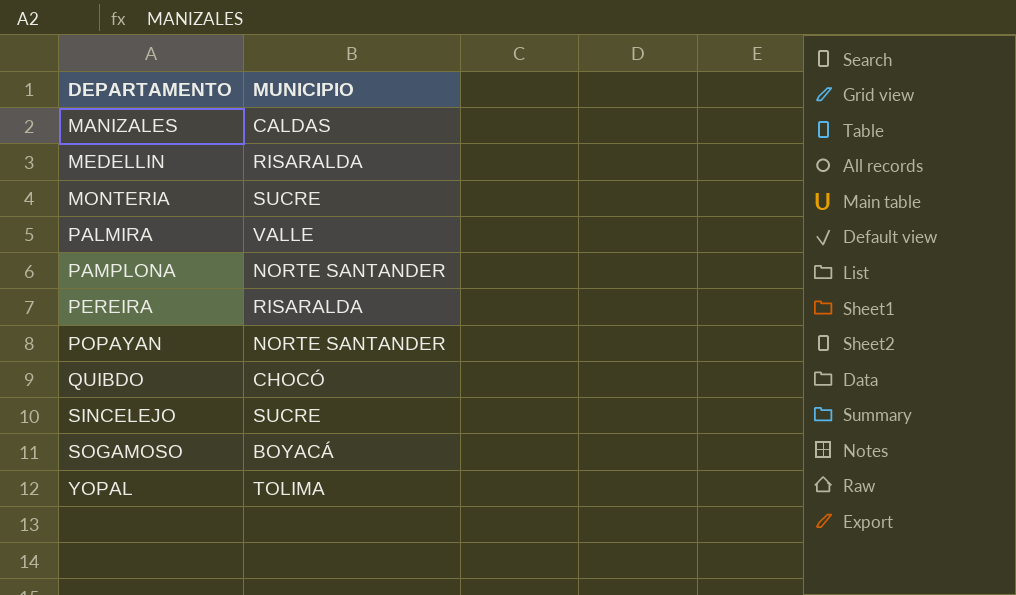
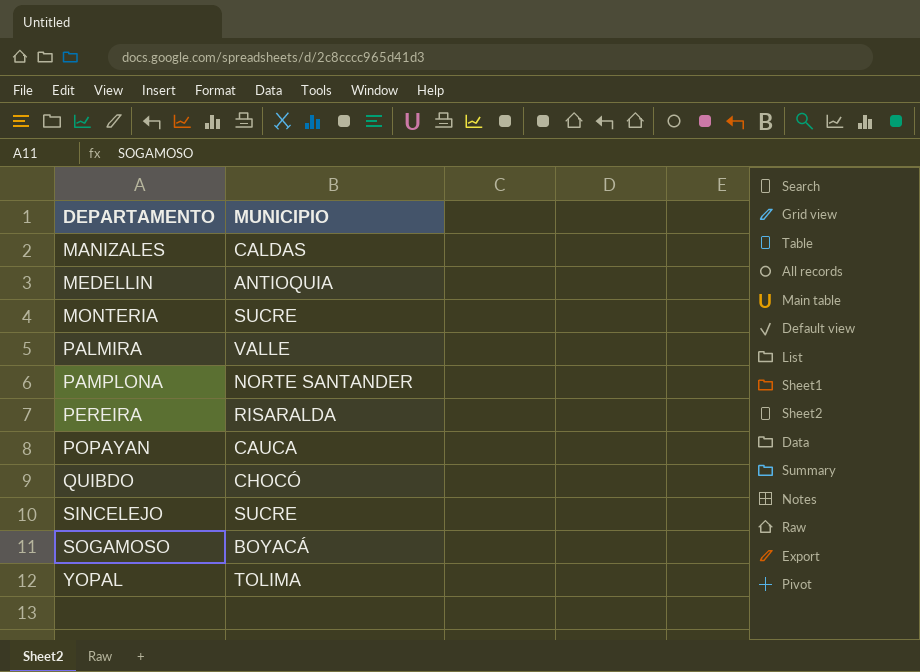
MEDELLIN | MUNICIPIO: RISARALDA -> ANTIOQUIA
POPAYAN | MUNICIPIO: NORTE SANTANDER -> CAUCA

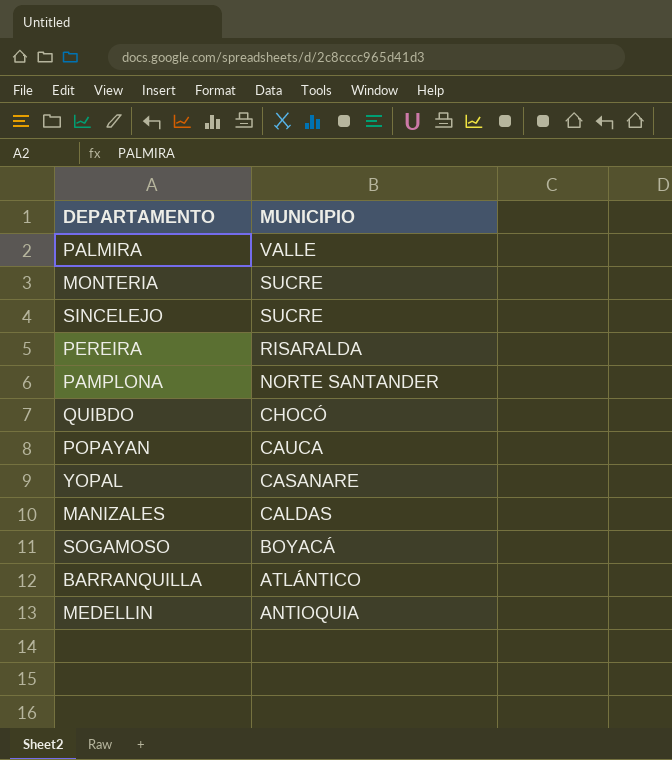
row order: DEPARTAMENTO ascending -> MUNICIPIO descending
YOPAL | MUNICIPIO: TOLIMA -> CASANARE
row BARRANQUILLA: none -> ATLÁNTICO

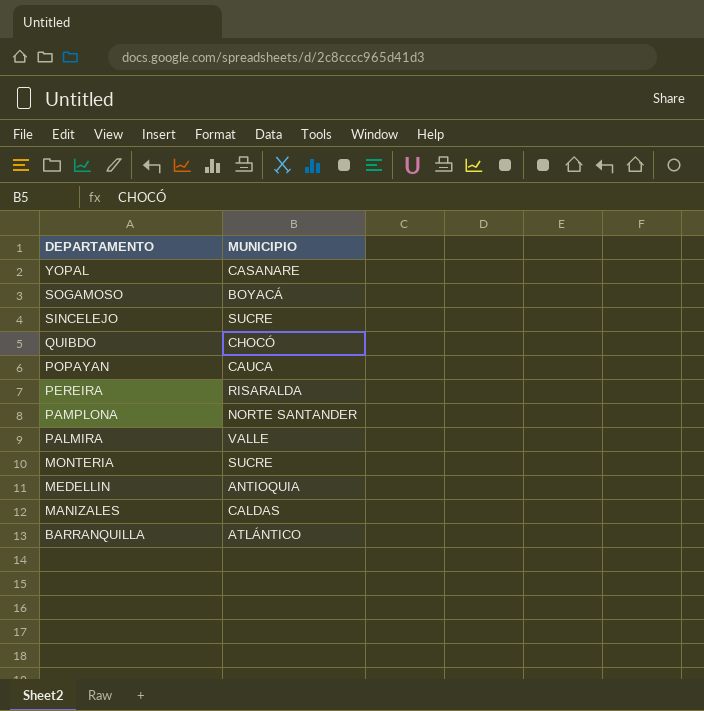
row order: MUNICIPIO descending -> DEPARTAMENTO descending

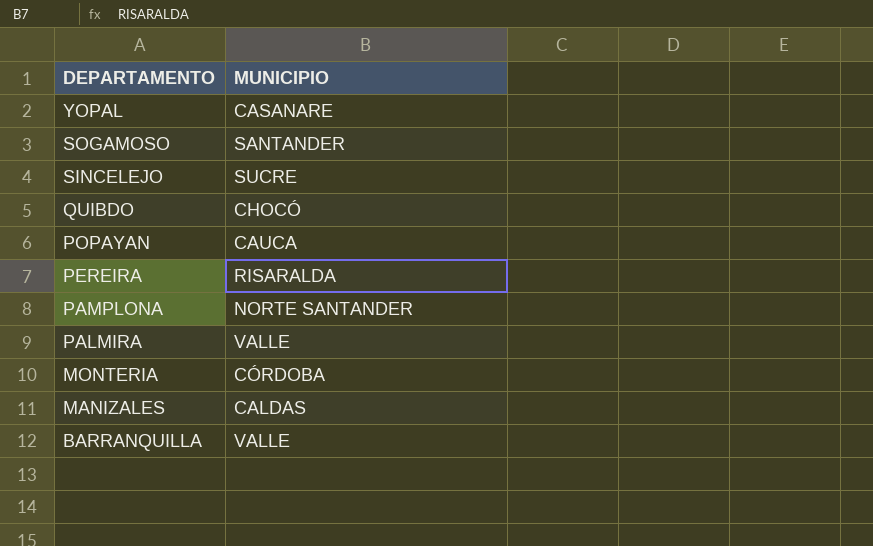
row MEDELLIN: ANTIOQUIA -> none
SOGAMOSO | MUNICIPIO: BOYACÁ -> SANTANDER
MONTERIA | MUNICIPIO: SUCRE -> CÓRDOBA
BARRANQUILLA | MUNICIPIO: ATLÁNTICO -> VALLE

